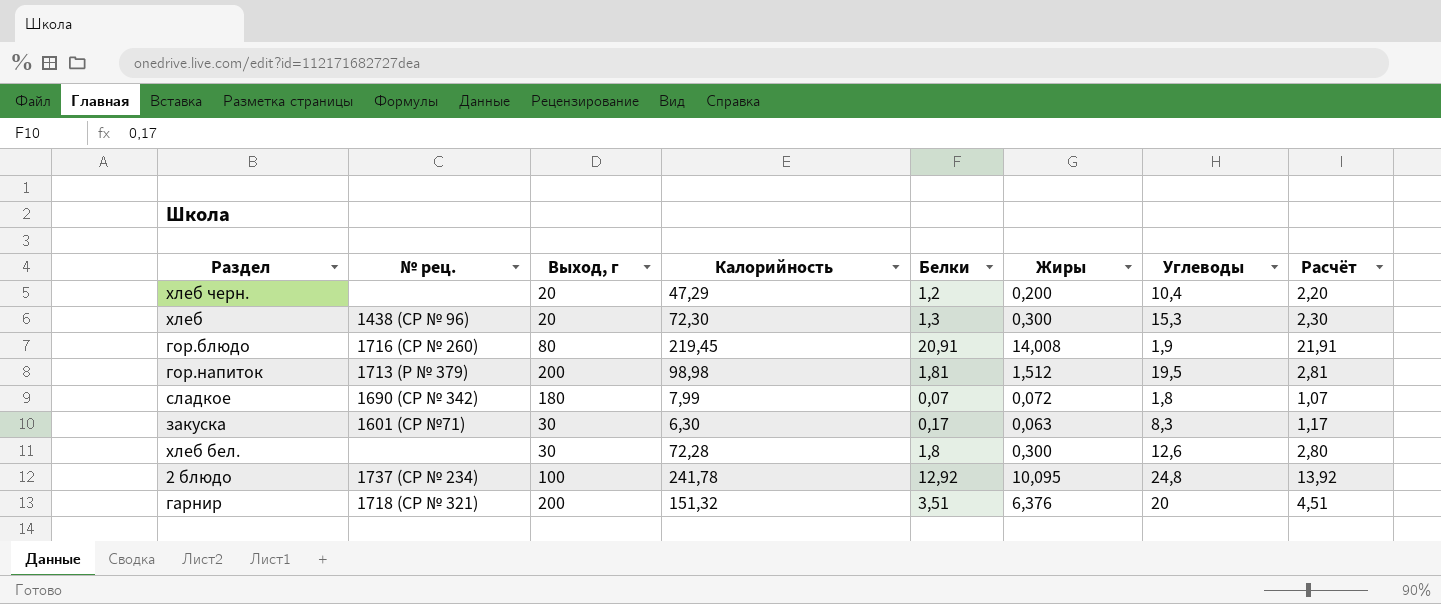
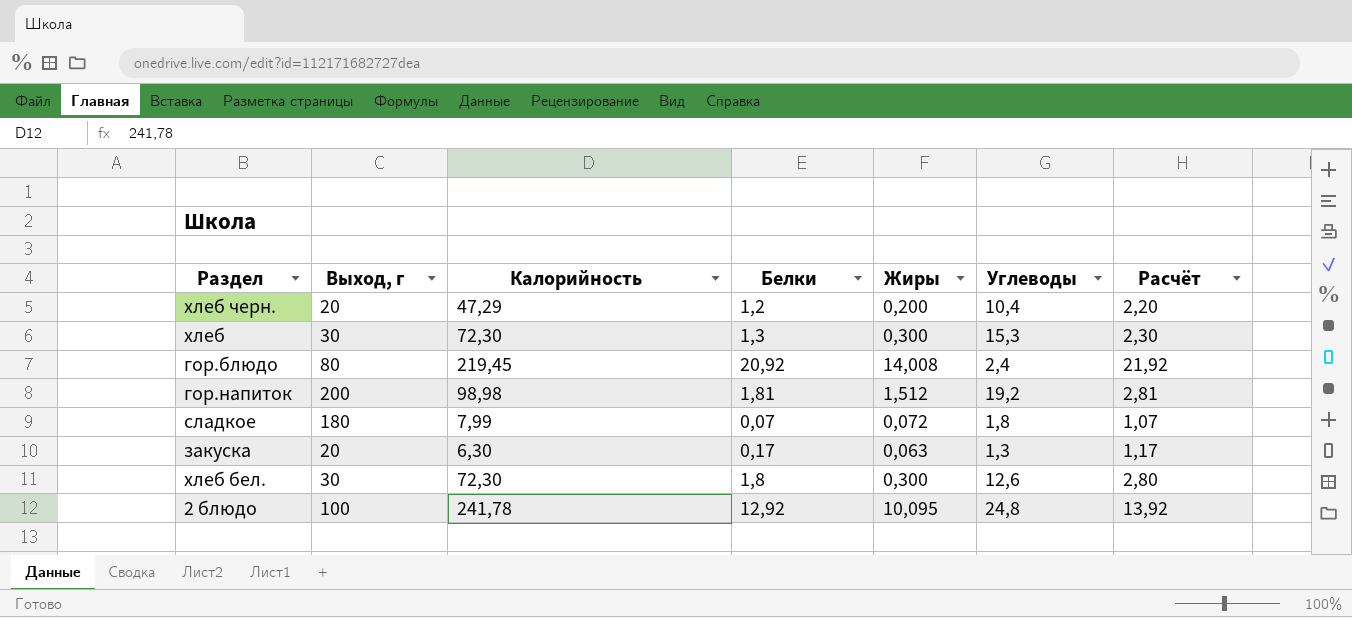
column № рец. | position: 2 -> none
row гарнир: 1718 (СР № 321) | 200 | 151,32 | 3,51 | 6,376 | 20 | 4,51 -> none
хлеб | Выход, г: 20 -> 30
гор.блюдо | Белки: 20,91 -> 20,92
гор.блюдо | Углеводы: 1,9 -> 2,4
гор.блюдо | Расчёт: 21,91 -> 21,92
гор.напиток | Углеводы: 19,5 -> 19,2
закуска | Выход, г: 30 -> 20
закуска | Углеводы: 8,3 -> 1,3
хлеб бел. | Калорийность: 72,28 -> 72,30

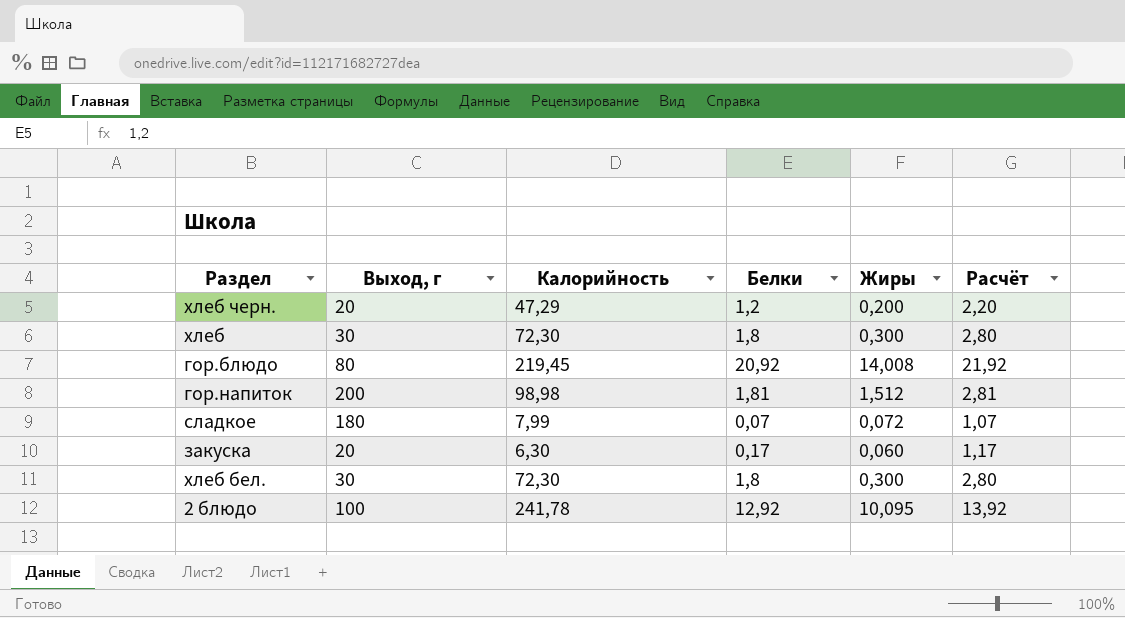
column Углеводы | position: 6 -> none
хлеб | Белки: 1,3 -> 1,8
хлеб | Расчёт: 2,30 -> 2,80
закуска | Жиры: 0,063 -> 0,060

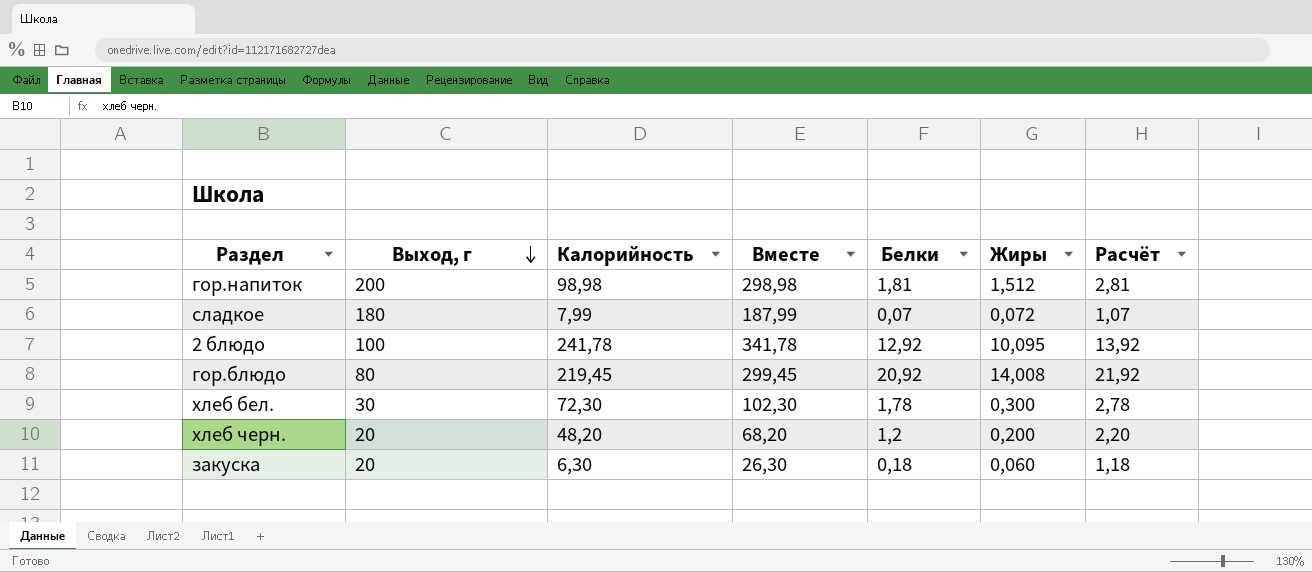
row order: none -> Выход, г descending
column Вместе | formula: none -> [Выход, г] + [Калорийность]
row хлеб: 30 | 72,30 | 1,8 | 0,300 | 2,80 -> none
хлеб бел. | Белки: 1,8 -> 1,78
хлеб бел. | Расчёт: 2,80 -> 2,78
хлеб черн. | Калорийность: 47,29 -> 48,20
закуска | Белки: 0,17 -> 0,18
закуска | Расчёт: 1,17 -> 1,18

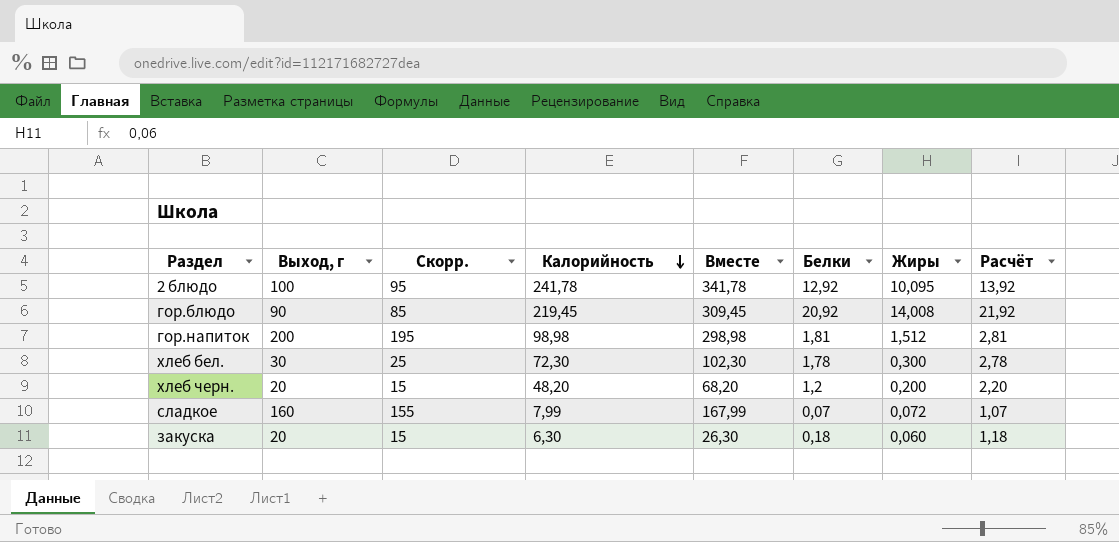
row order: Выход, г descending -> Калорийность descending
column Скорр. | formula: none -> [Выход, г] - 5
гор.блюдо | Выход, г: 80 -> 90
гор.блюдо | Вместе: 299,45 -> 309,45
сладкое | Выход, г: 180 -> 160
сладкое | Вместе: 187,99 -> 167,99

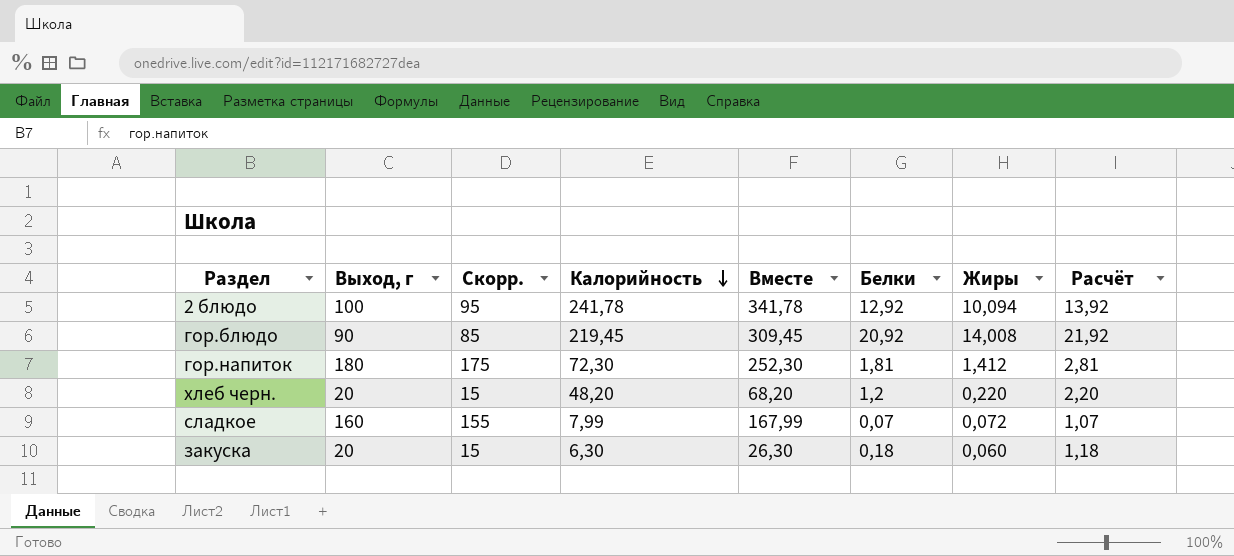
row хлеб бел.: 30 | 25 | 72,30 | 102,30 | 1,78 | 0,300 | 2,78 -> none
2 блюдо | Жиры: 10,095 -> 10,094
гор.напиток | Выход, г: 200 -> 180
гор.напиток | Скорр.: 195 -> 175
гор.напиток | Калорийность: 98,98 -> 72,30
гор.напиток | Вместе: 298,98 -> 252,30
гор.напиток | Жиры: 1,512 -> 1,412
хлеб черн. | Жиры: 0,200 -> 0,220

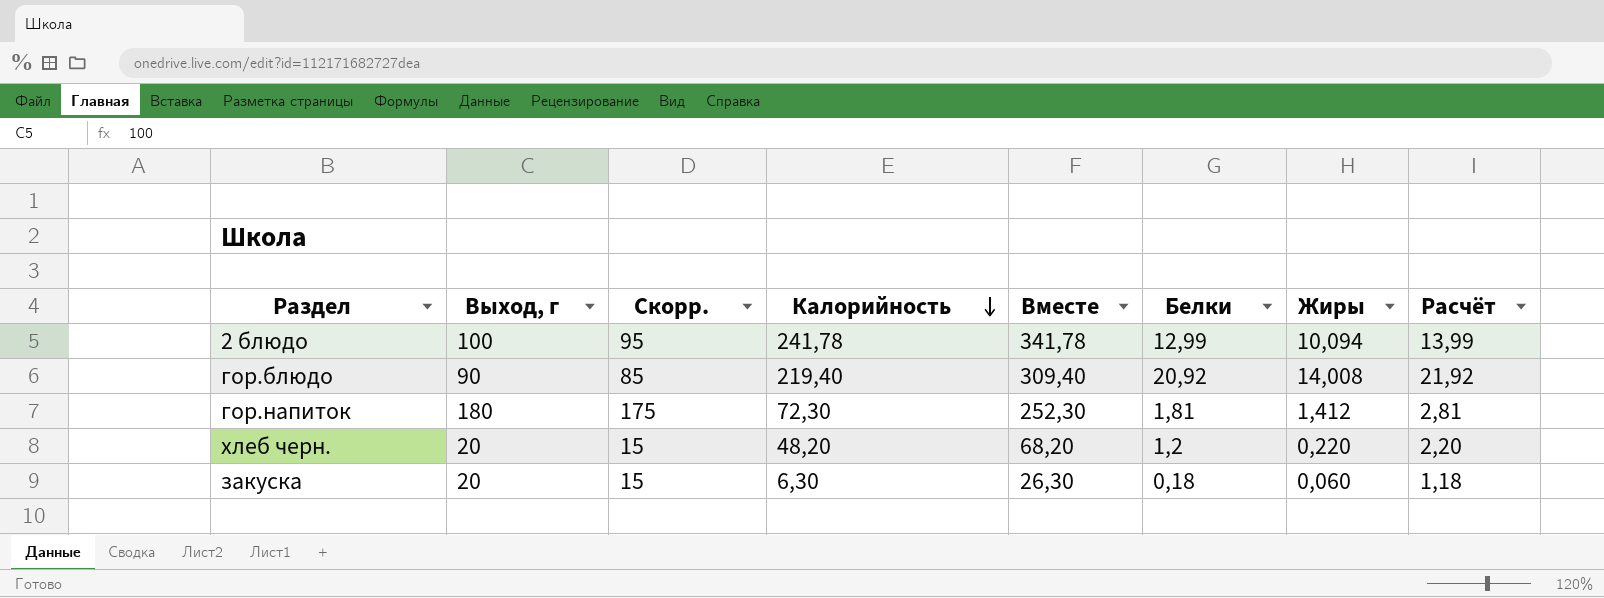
row сладкое: 160 | 155 | 7,99 | 167,99 | 0,07 | 0,072 | 1,07 -> none
2 блюдо | Белки: 12,92 -> 12,99
2 блюдо | Расчёт: 13,92 -> 13,99
гор.блюдо | Калорийность: 219,45 -> 219,40
гор.блюдо | Вместе: 309,45 -> 309,40

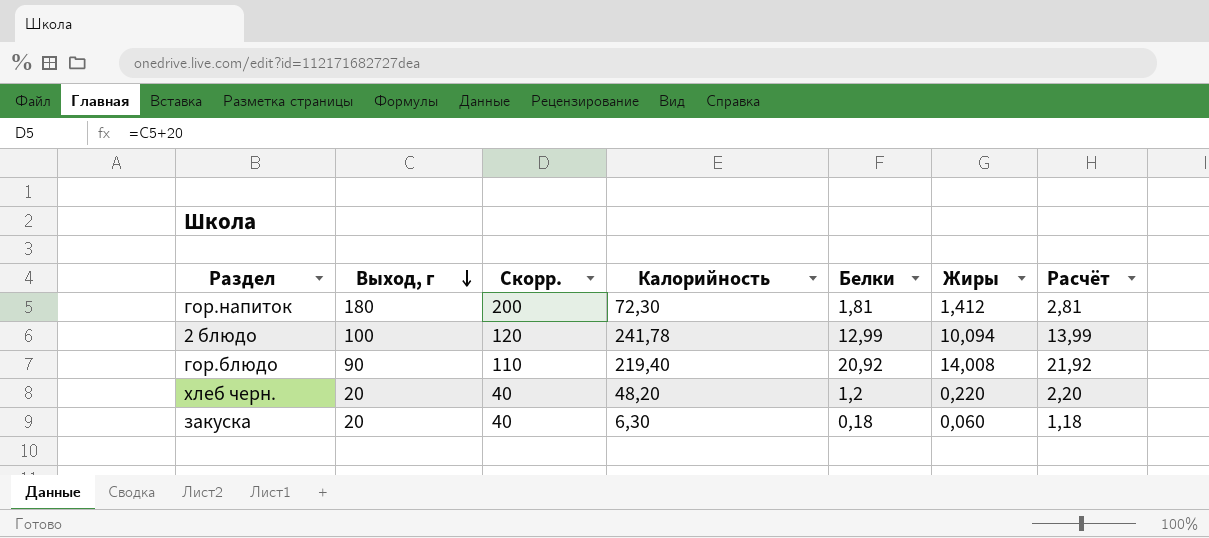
row order: Калорийность descending -> Выход, г descending
column Вместе | formula: [Выход, г] + [Калорийность] -> none
column Скорр. | formula: [Выход, г] - 5 -> [Выход, г] + 20

